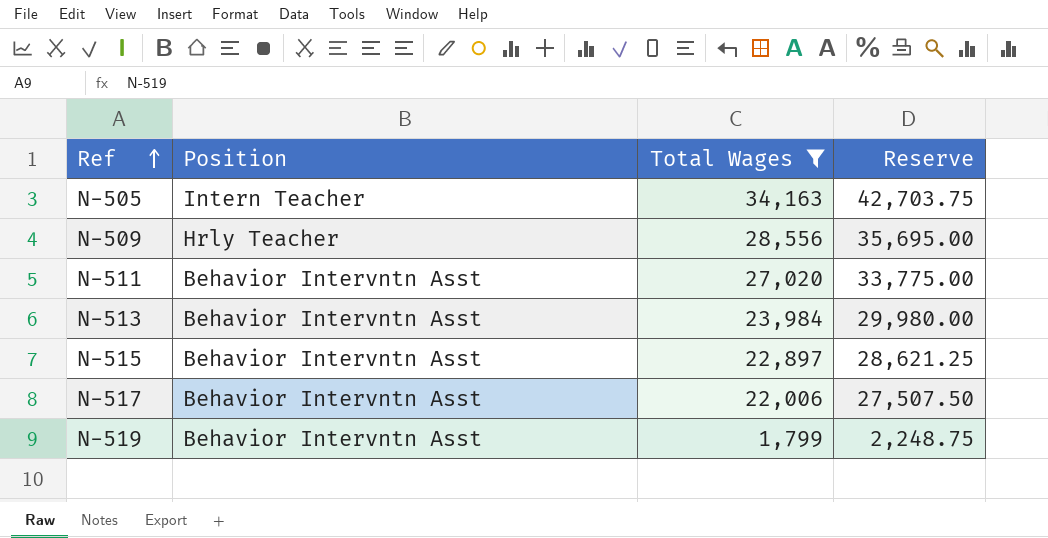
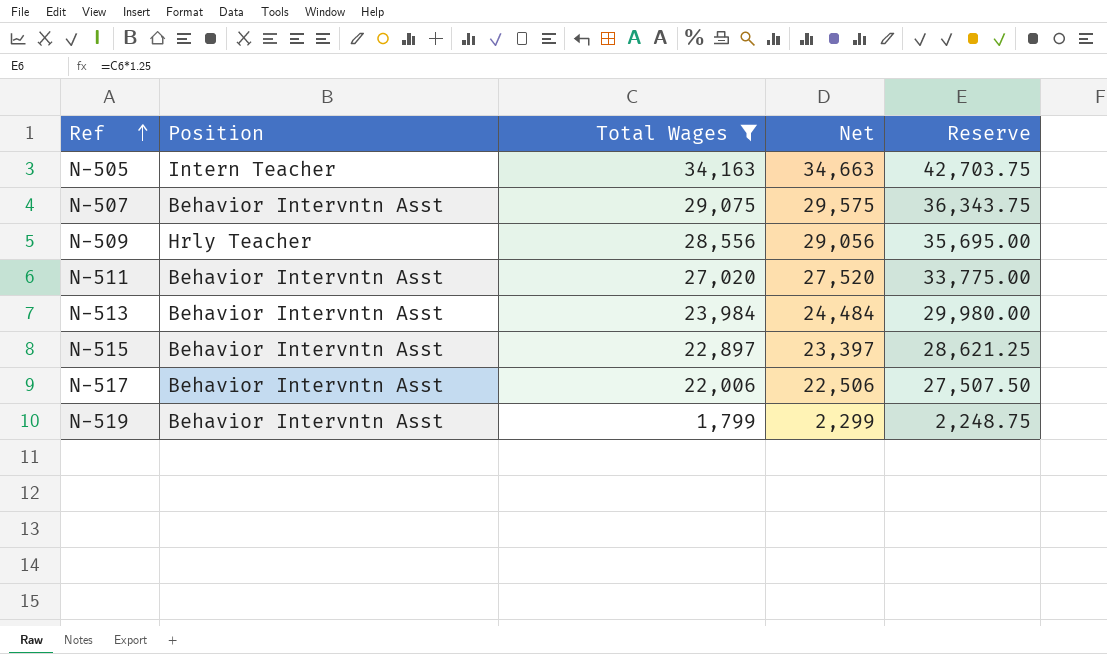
column Net | formula: none -> [Total Wages] + 500
row N-507: none -> Behavior Intervntn Asst | 29,075 | 29,575 | 36,343.75

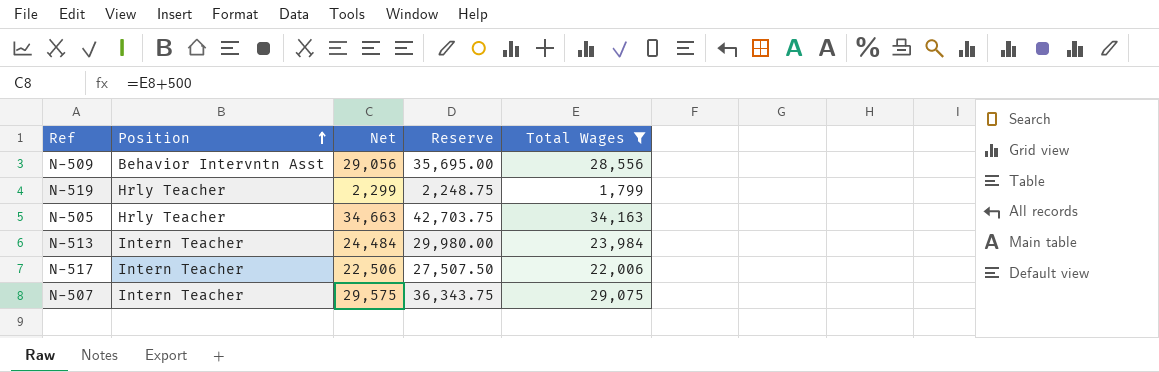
row order: Ref ascending -> Position ascending
column Total Wages | position: 3 -> 5
row N-511: Behavior Intervntn Asst | 27,020 | 27,520 | 33,775.00 -> none
row N-515: Behavior Intervntn Asst | 22,897 | 23,397 | 28,621.25 -> none
N-509 | Position: Hrly Teacher -> Behavior Intervntn Asst
N-519 | Position: Behavior Intervntn Asst -> Hrly Teacher
N-505 | Position: Intern Teacher -> Hrly Teacher
N-513 | Position: Behavior Intervntn Asst -> Intern Teacher
N-517 | Position: Behavior Intervntn Asst -> Intern Teacher
N-507 | Position: Behavior Intervntn Asst -> Intern Teacher

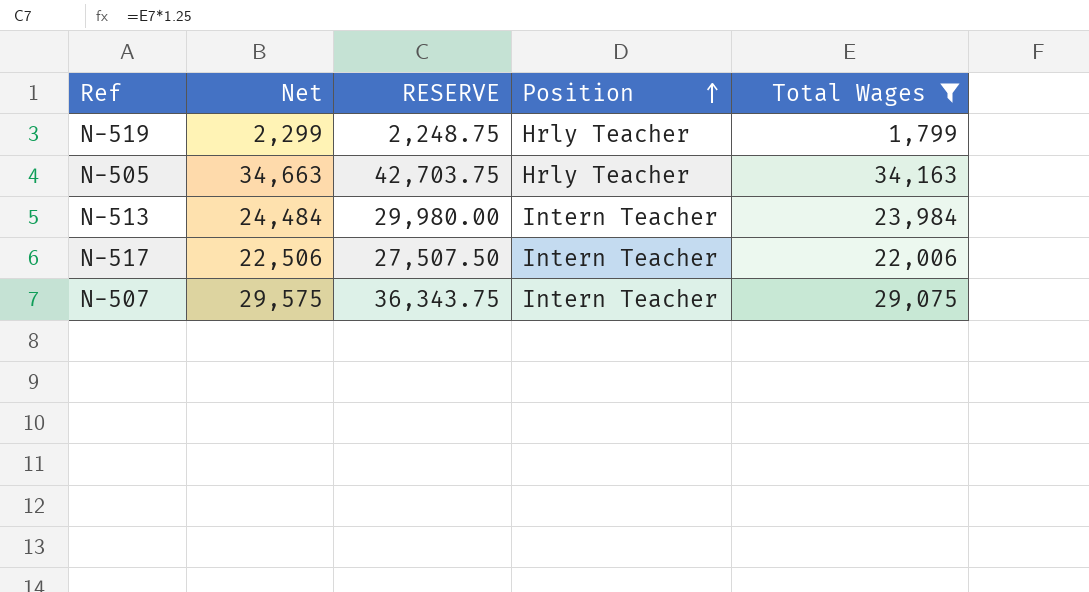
column name: Reserve -> RESERVE
column Position | position: 2 -> 4
row N-509: Behavior Intervntn Asst | 29,056 | 35,695.00 | 28,556 -> none

